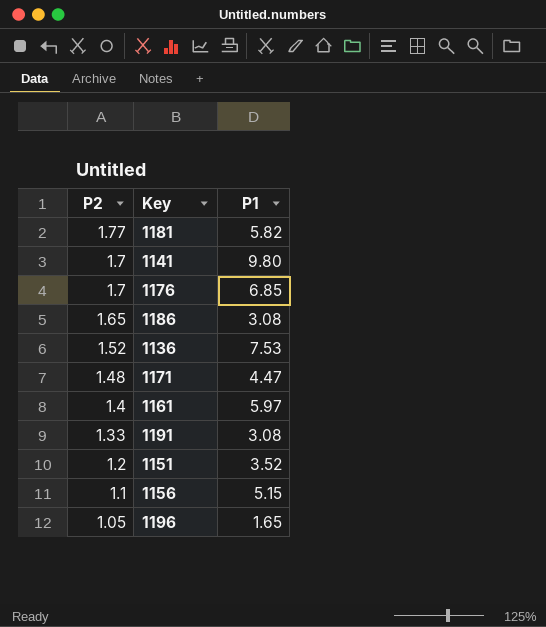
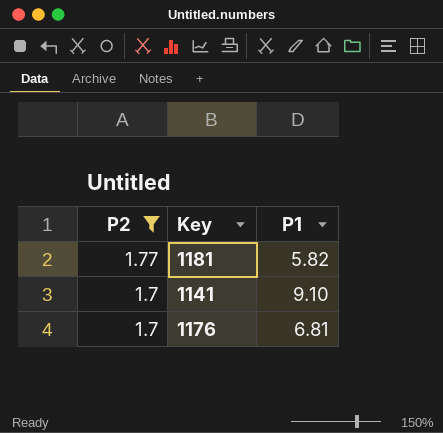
filter: none -> P2 >= 1.7
1141 | P1: 9.80 -> 9.10
1176 | P1: 6.85 -> 6.81

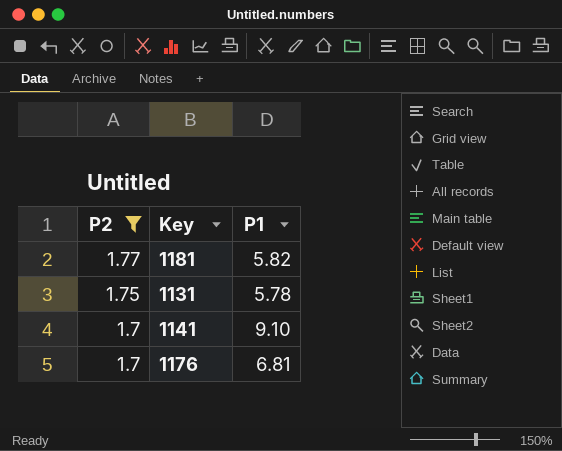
row 1131: none -> 1.75 | 5.78

